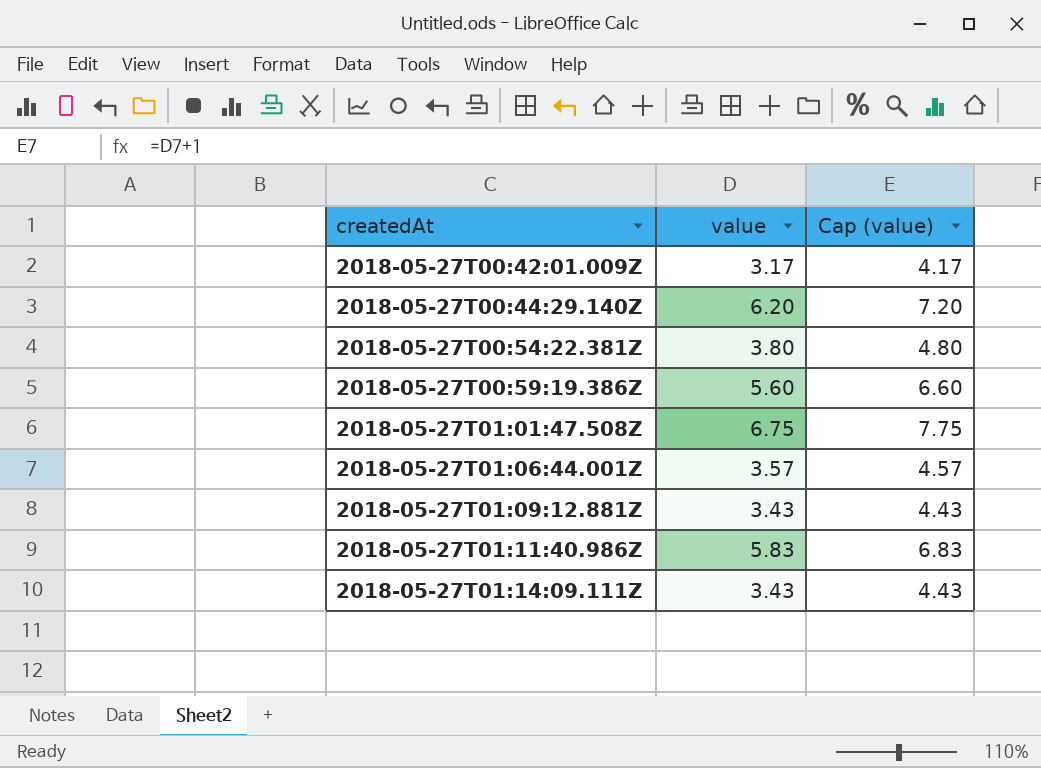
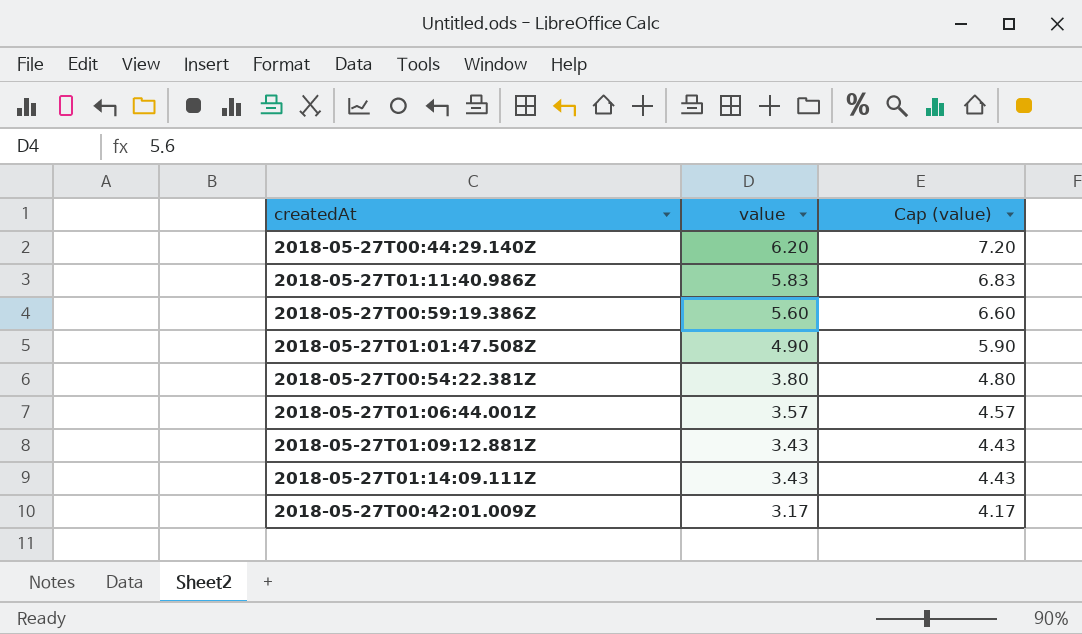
row order: createdAt ascending -> value descending
2018-05-27T01:01:47.508Z | value: 6.75 -> 4.90
2018-05-27T01:01:47.508Z | Cap (value): 7.75 -> 5.90

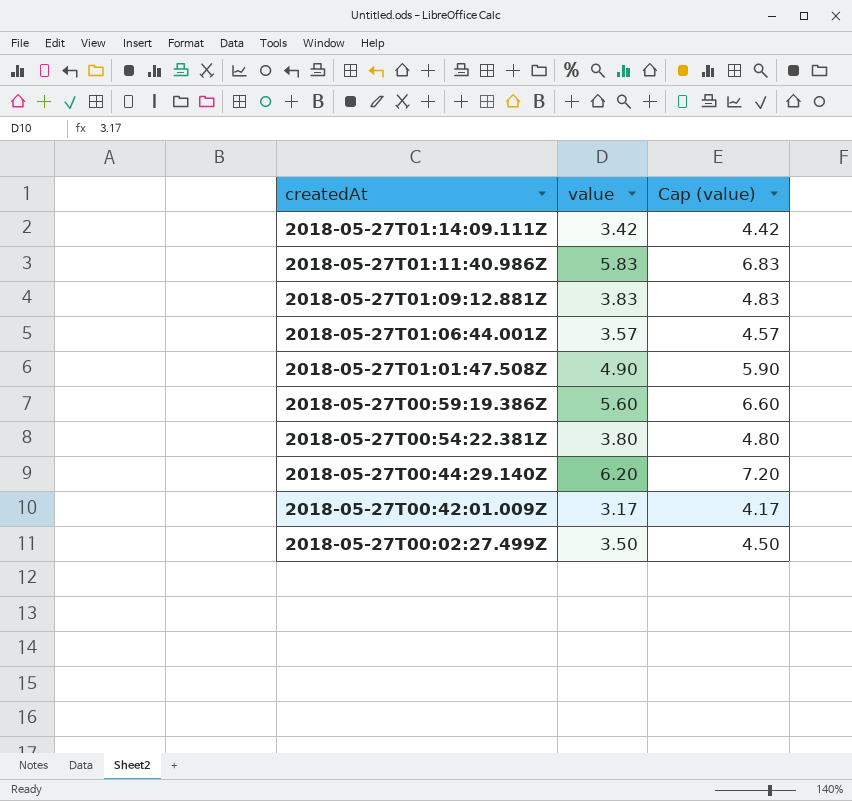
row order: value descending -> createdAt descending
2018-05-27T01:14:09.111Z | value: 3.43 -> 3.42
2018-05-27T01:14:09.111Z | Cap (value): 4.43 -> 4.42
2018-05-27T01:09:12.881Z | value: 3.43 -> 3.83
2018-05-27T01:09:12.881Z | Cap (value): 4.43 -> 4.83
row 2018-05-27T00:02:27.499Z: none -> 3.50 | 4.50

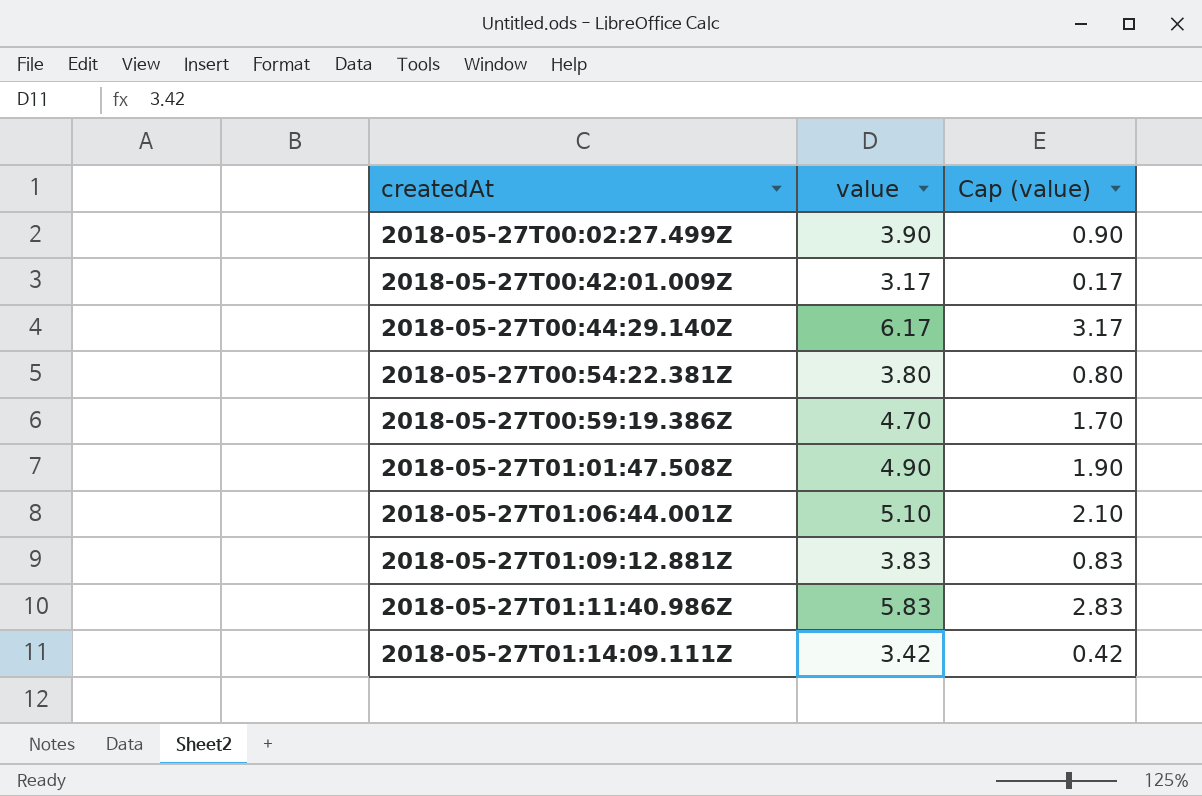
row order: createdAt descending -> createdAt ascending
column Cap (value) | formula: [value] + 1 -> [value] - 3
2018-05-27T00:02:27.499Z | value: 3.50 -> 3.90
2018-05-27T00:44:29.140Z | value: 6.20 -> 6.17
2018-05-27T00:59:19.386Z | value: 5.60 -> 4.70
2018-05-27T01:06:44.001Z | value: 3.57 -> 5.10

